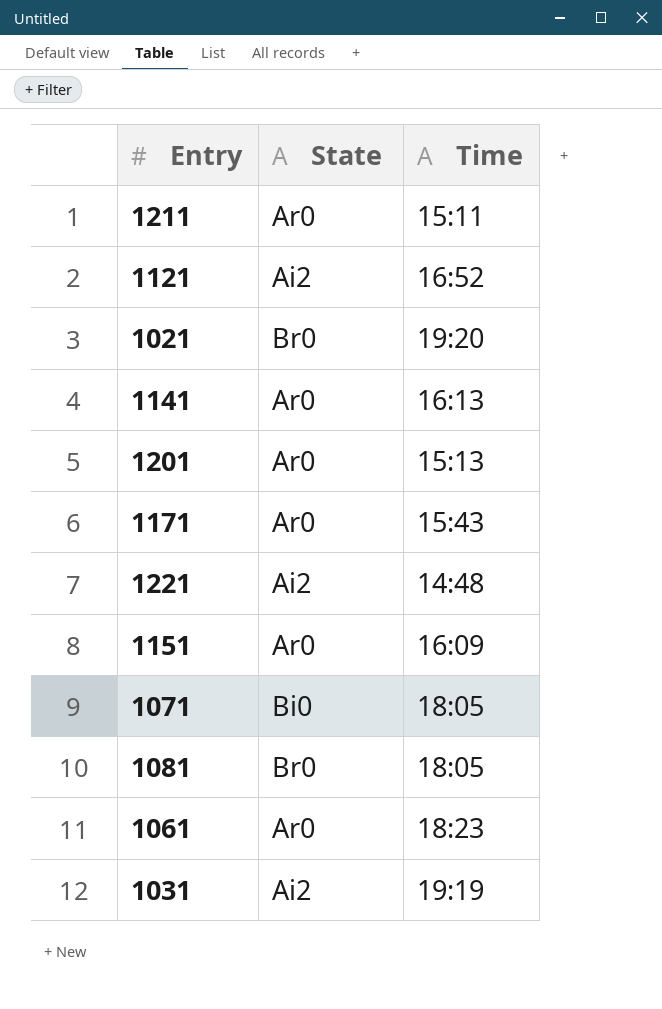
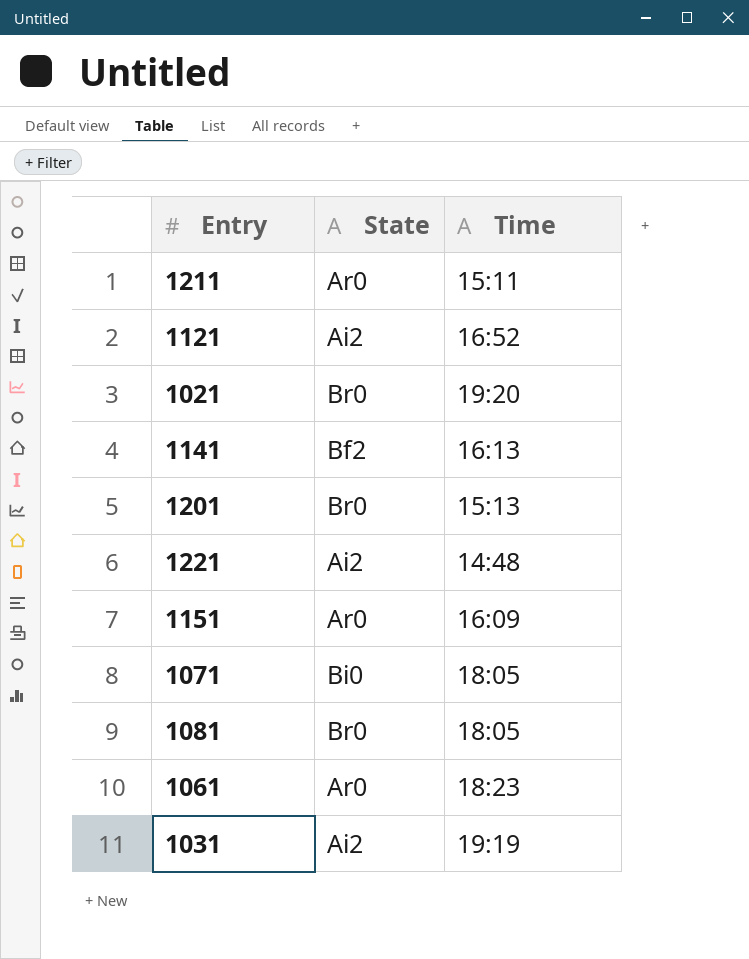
row 1171: Ar0 | 15:43 -> none
1141 | State: Ar0 -> Bf2
1201 | State: Ar0 -> Br0

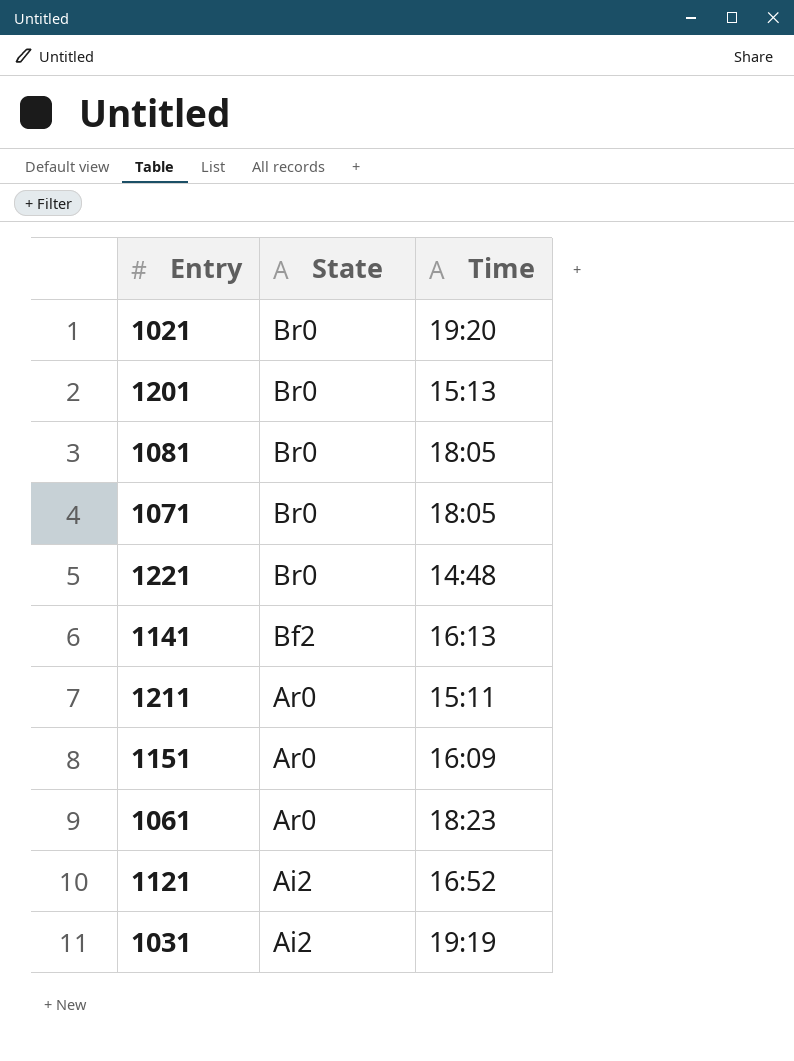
row order: none -> State descending
1071 | State: Bi0 -> Br0
1221 | State: Ai2 -> Br0

